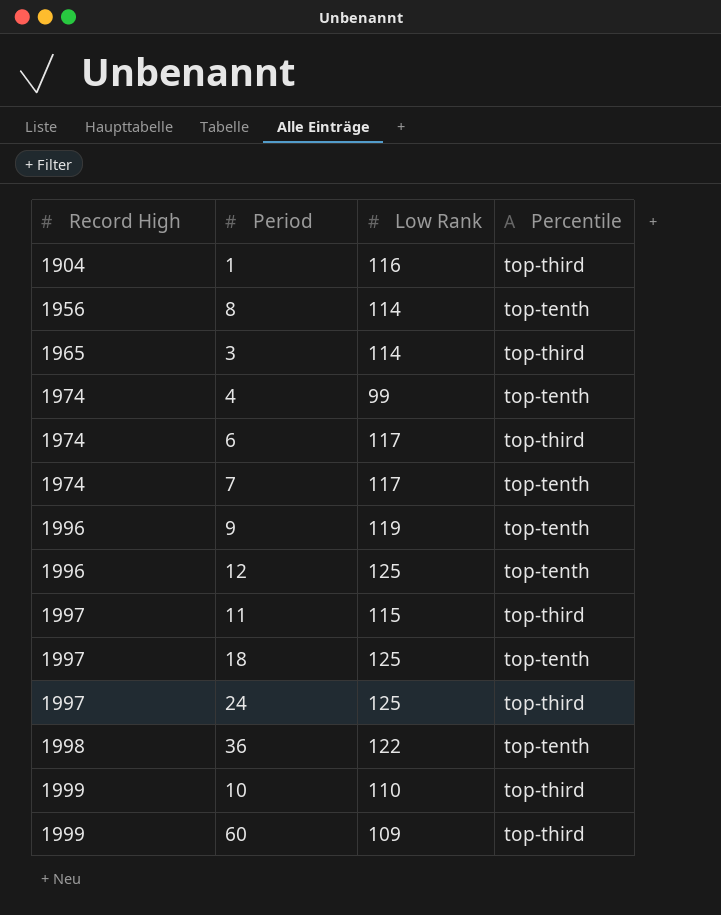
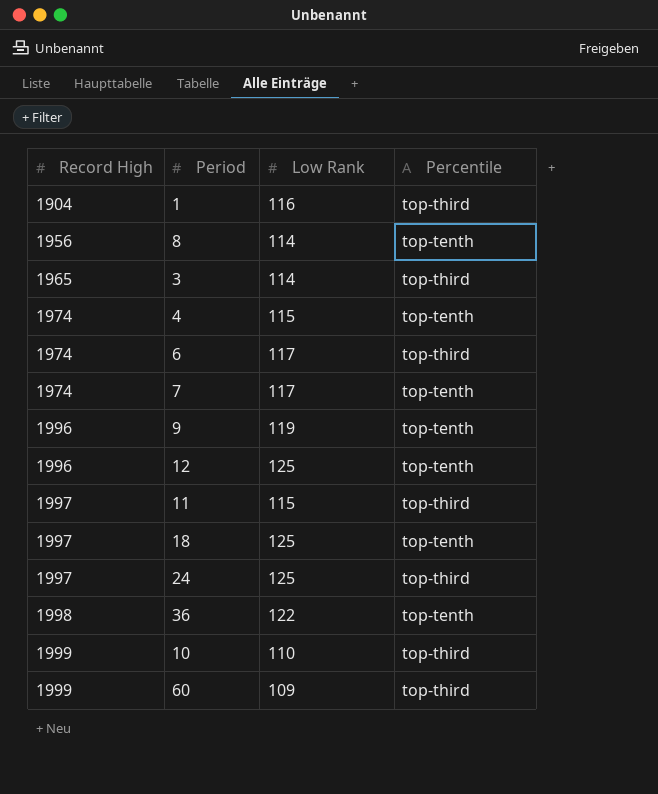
4 | Low Rank: 99 -> 115

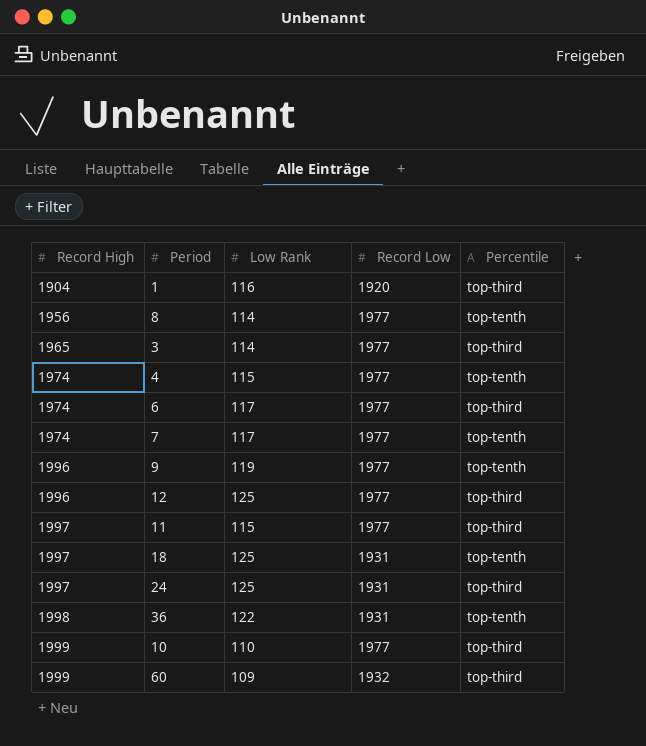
column Record Low | position: none -> 4
12 | Percentile: top-tenth -> top-third

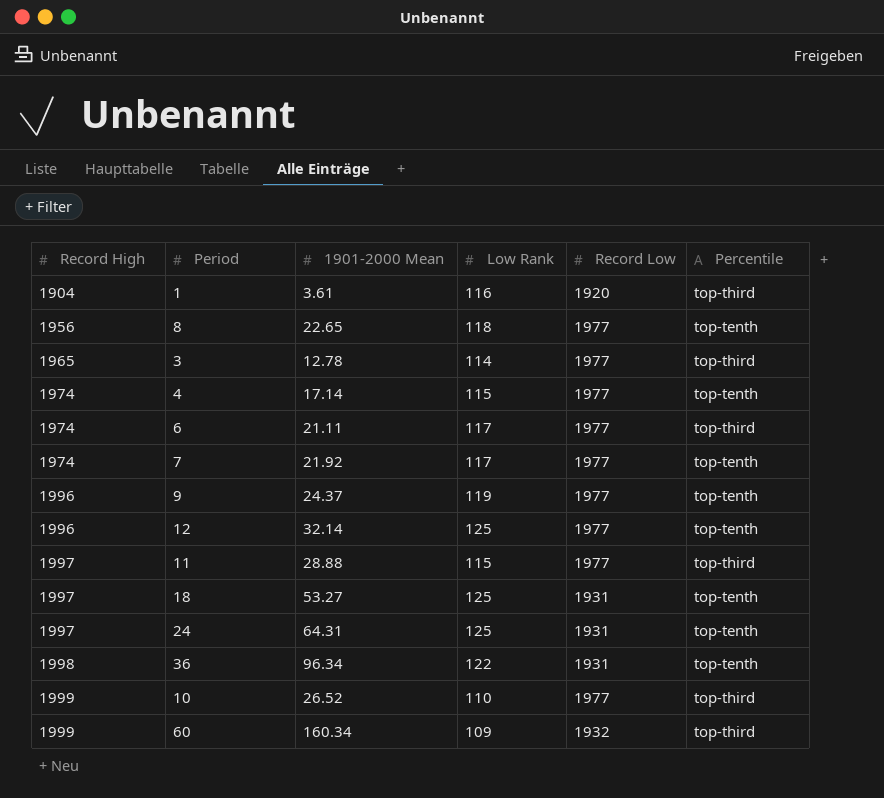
column 1901-2000 Mean | position: none -> 3
8 | Low Rank: 114 -> 118
12 | Percentile: top-third -> top-tenth
24 | Percentile: top-third -> top-tenth

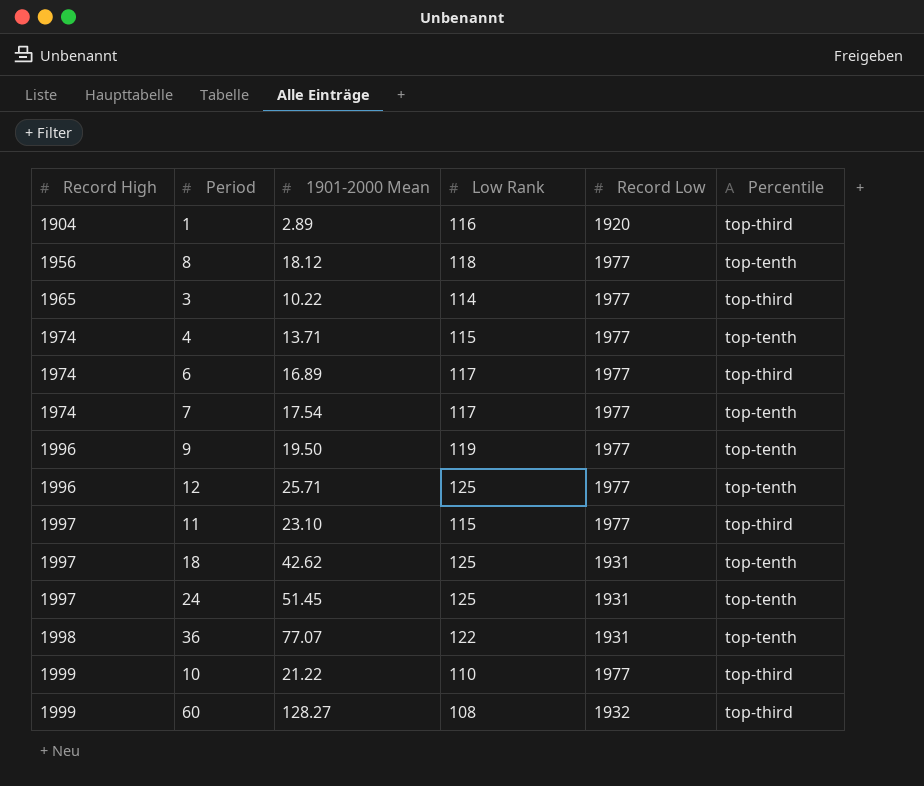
1 | 1901-2000 Mean: 3.61 -> 2.89
8 | 1901-2000 Mean: 22.65 -> 18.12
3 | 1901-2000 Mean: 12.78 -> 10.22
4 | 1901-2000 Mean: 17.14 -> 13.71
6 | 1901-2000 Mean: 21.11 -> 16.89
7 | 1901-2000 Mean: 21.92 -> 17.54
9 | 1901-2000 Mean: 24.37 -> 19.50
12 | 1901-2000 Mean: 32.14 -> 25.71
11 | 1901-2000 Mean: 28.88 -> 23.10
18 | 1901-2000 Mean: 53.27 -> 42.62
24 | 1901-2000 Mean: 64.31 -> 51.45
36 | 1901-2000 Mean: 96.34 -> 77.07
10 | 1901-2000 Mean: 26.52 -> 21.22
60 | 1901-2000 Mean: 160.34 -> 128.27
60 | Low Rank: 109 -> 108

